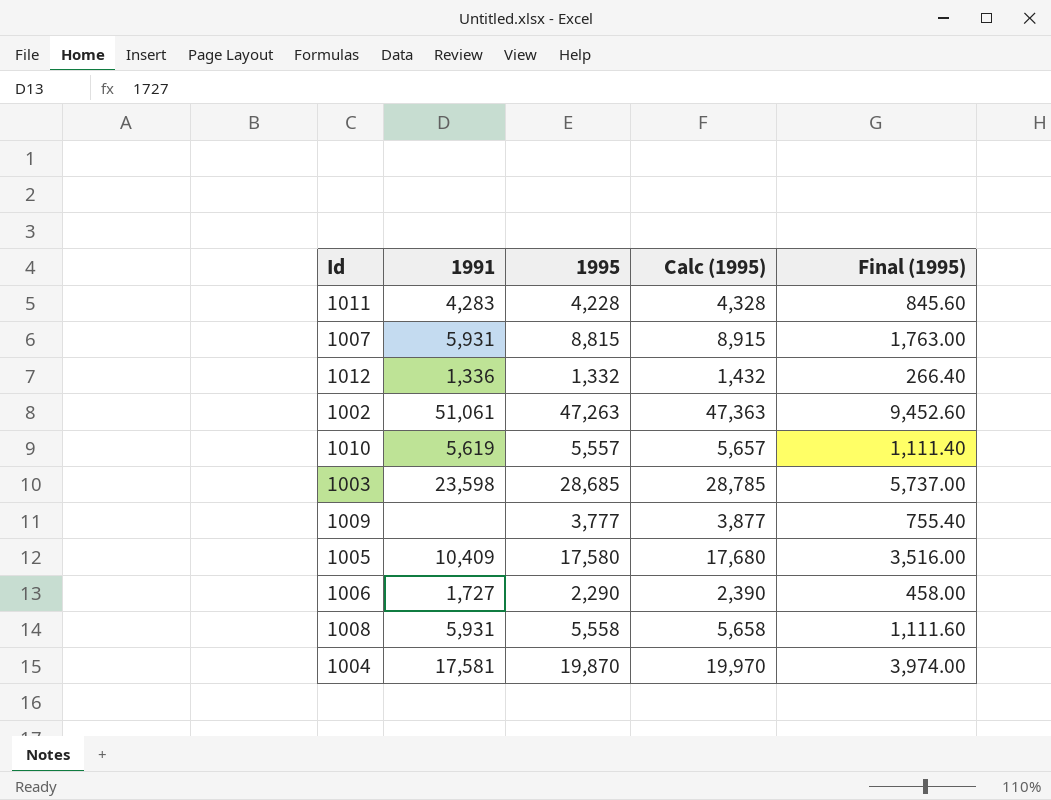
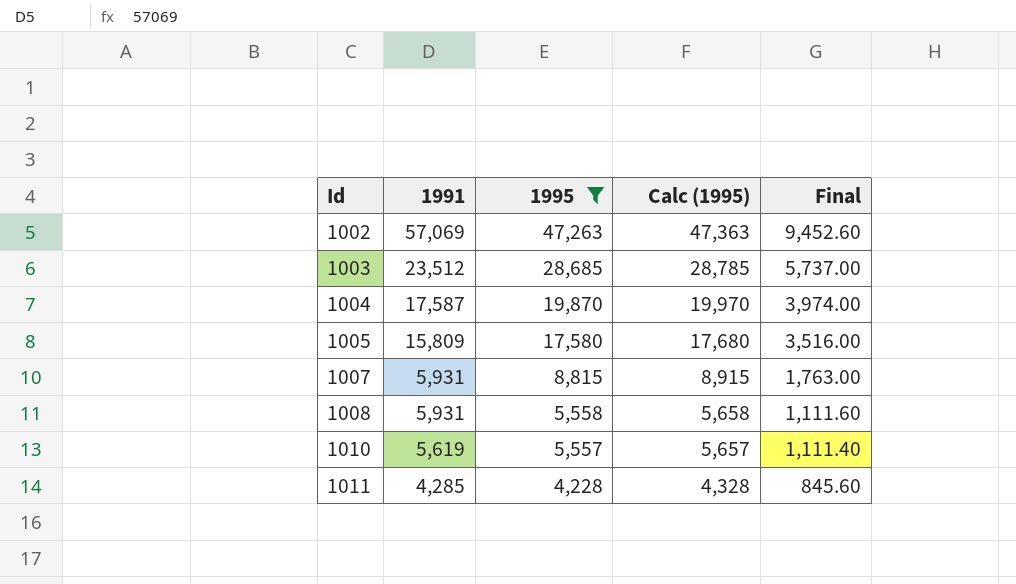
filter: none -> 1995 >= 4,228
row order: none -> Id ascending
column name: Final (1995) -> Final
1002 | 1991: 51,061 -> 57,069
1003 | 1991: 23,598 -> 23,512
1004 | 1991: 17,581 -> 17,587
1005 | 1991: 10,409 -> 15,809
1011 | 1991: 4,283 -> 4,285

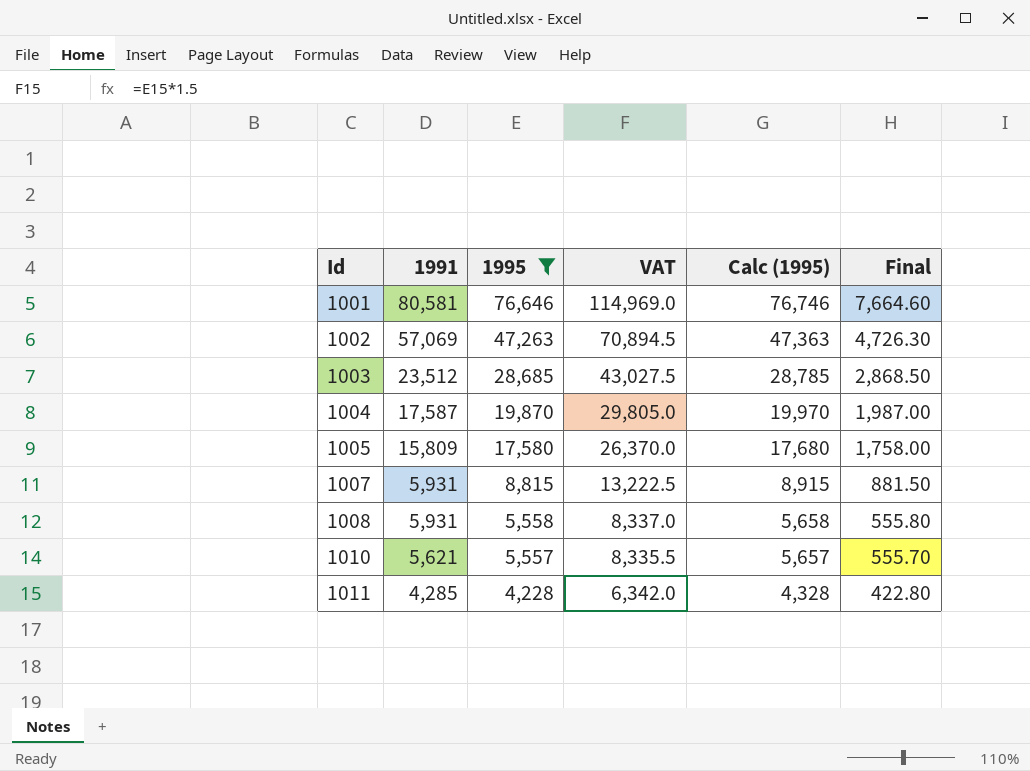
column VAT | formula: none -> [1995] * 1.5
column Final | formula: [1995] * 0.2 -> [1995] * 0.1
row 1001: none -> 80,581 | 76,646 | 114,969.0 | 76,746 | 7,664.60
1010 | 1991: 5,619 -> 5,621

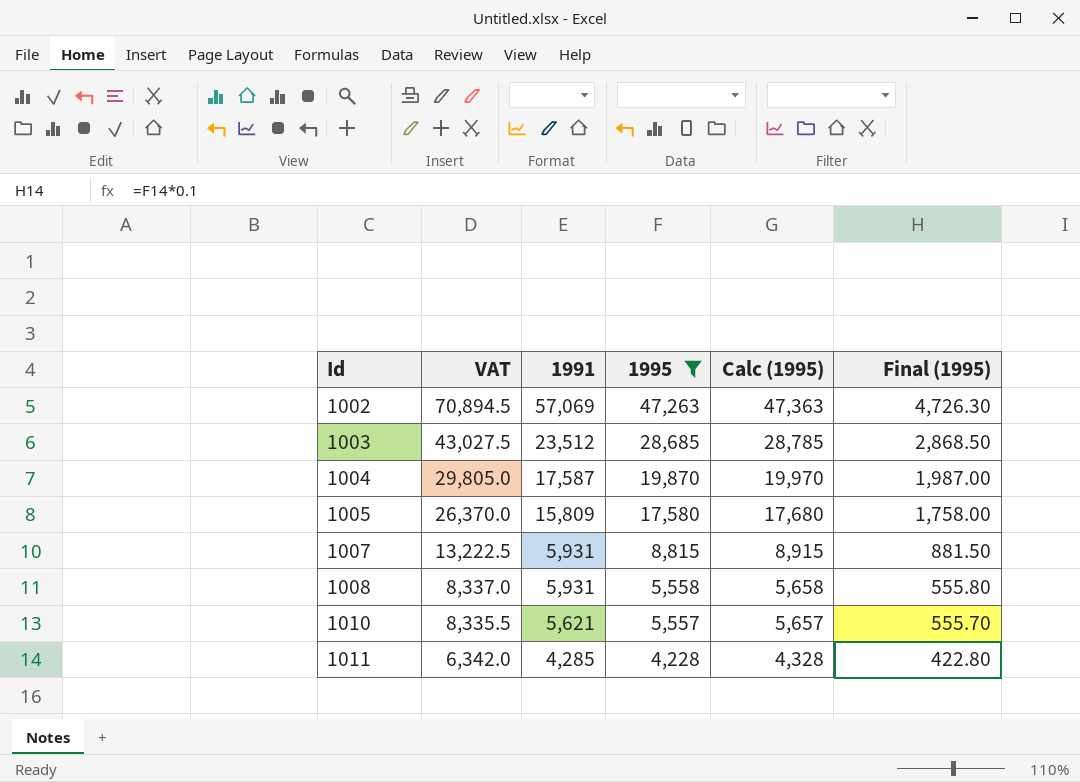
column VAT | position: 4 -> 2
column name: Final -> Final (1995)
row 1001: 80,581 | 76,646 | 114,969.0 | 76,746 | 7,664.60 -> none

